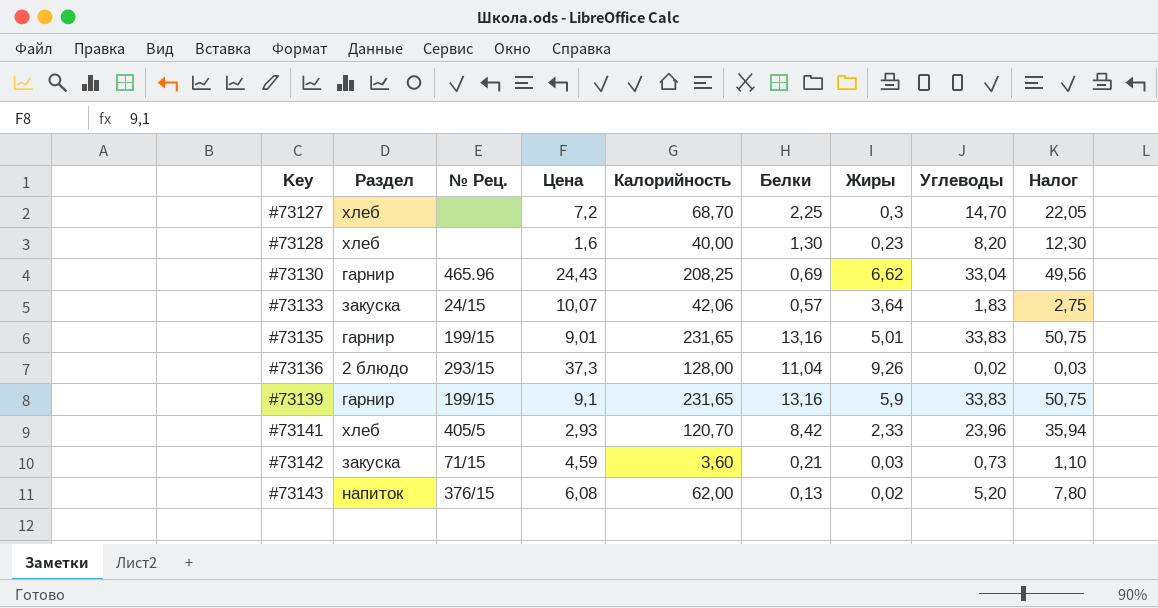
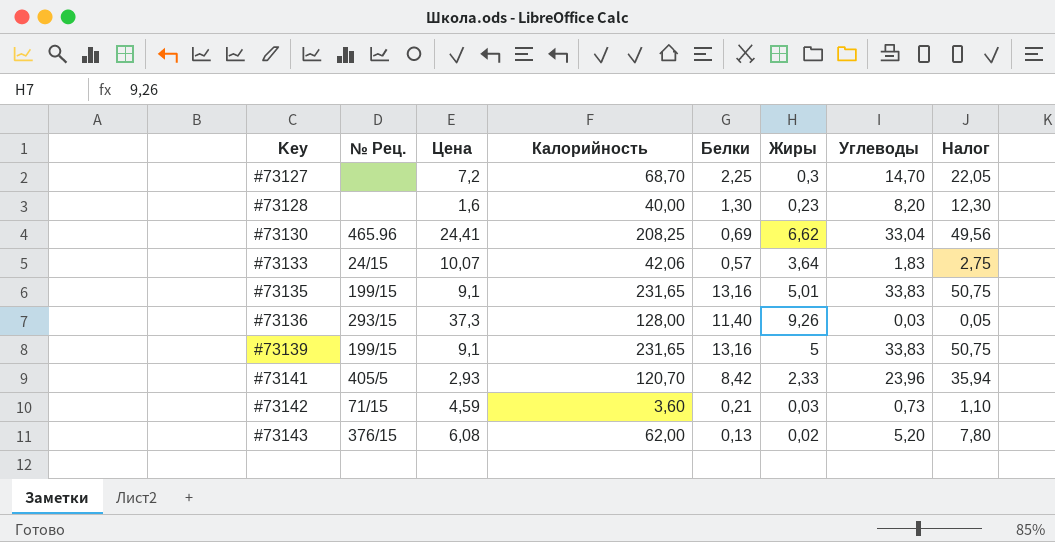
column Раздел | position: 2 -> none
#73130 | Цена: 24,43 -> 24,41
#73135 | Цена: 9,01 -> 9,1
#73136 | Белки: 11,04 -> 11,40
#73136 | Углеводы: 0,02 -> 0,03
#73136 | Налог: 0,03 -> 0,05
#73139 | Жиры: 5,9 -> 5

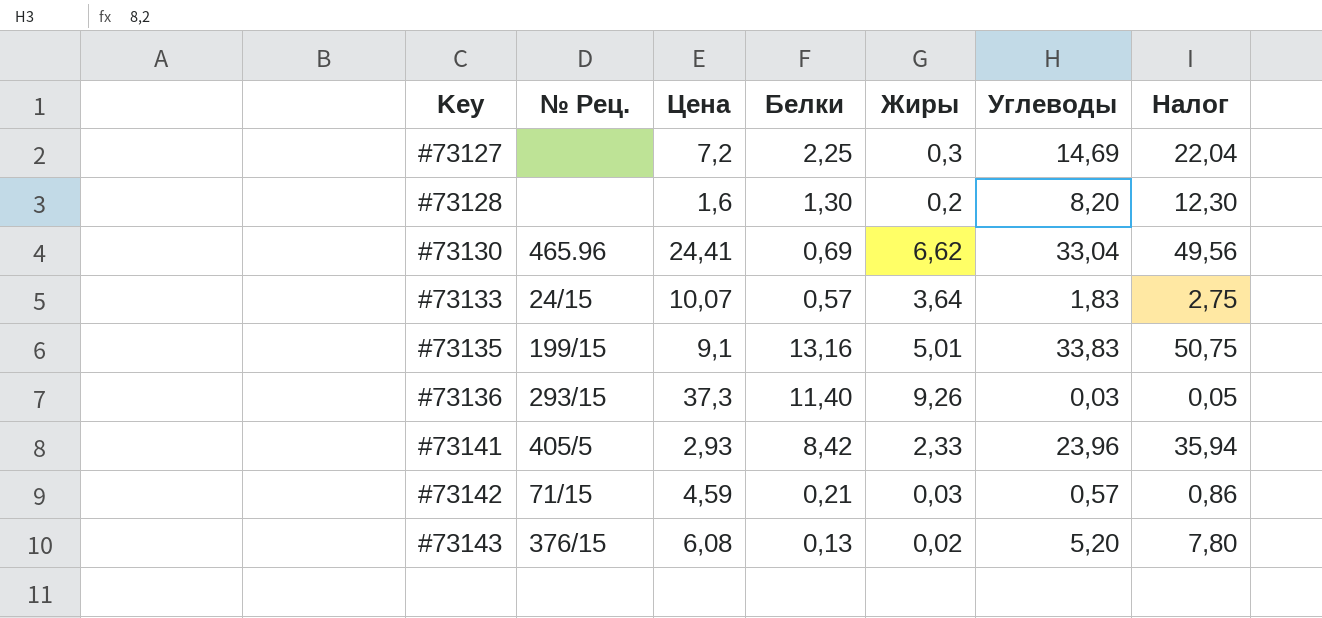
column Калорийность | position: 4 -> none
row #73139: 199/15 | 9,1 | 231,65 | 13,16 | 5 | 33,83 | 50,75 -> none
#73127 | Углеводы: 14,70 -> 14,69
#73127 | Налог: 22,05 -> 22,04
#73128 | Жиры: 0,23 -> 0,2
#73142 | Углеводы: 0,73 -> 0,57
#73142 | Налог: 1,10 -> 0,86

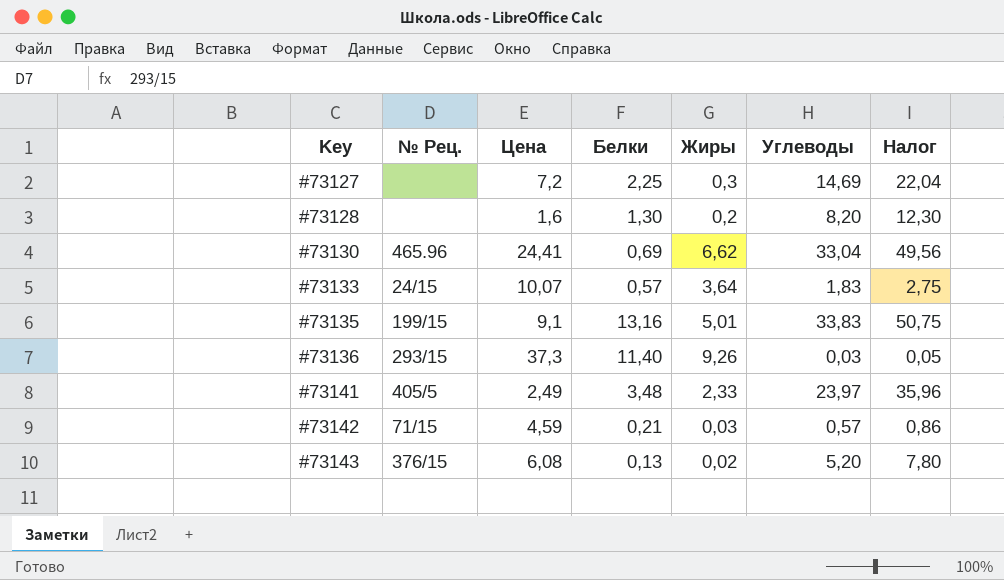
#73141 | Цена: 2,93 -> 2,49
#73141 | Белки: 8,42 -> 3,48
#73141 | Углеводы: 23,96 -> 23,97
#73141 | Налог: 35,94 -> 35,96

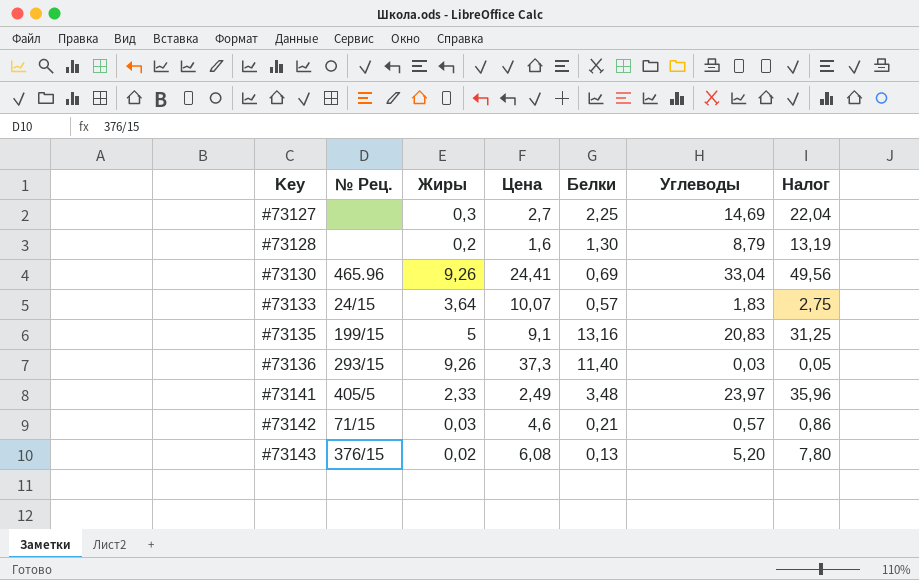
column Жиры | position: 5 -> 3
#73127 | Цена: 7,2 -> 2,7
#73128 | Углеводы: 8,20 -> 8,79
#73128 | Налог: 12,30 -> 13,19
#73130 | Жиры: 6,62 -> 9,26
#73135 | Жиры: 5,01 -> 5
#73135 | Углеводы: 33,83 -> 20,83
#73135 | Налог: 50,75 -> 31,25
#73142 | Цена: 4,59 -> 4,6

